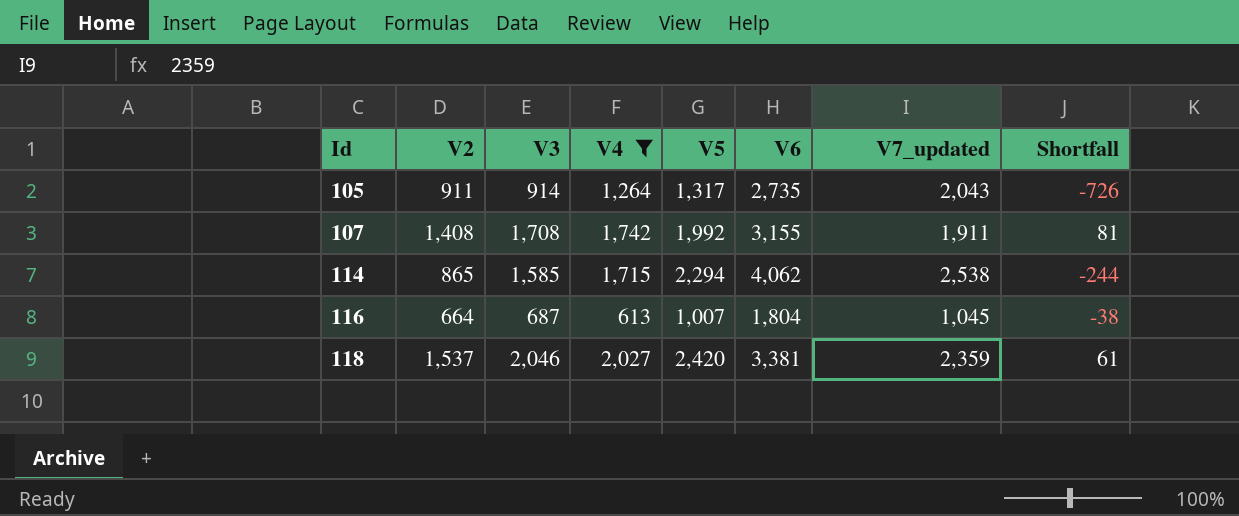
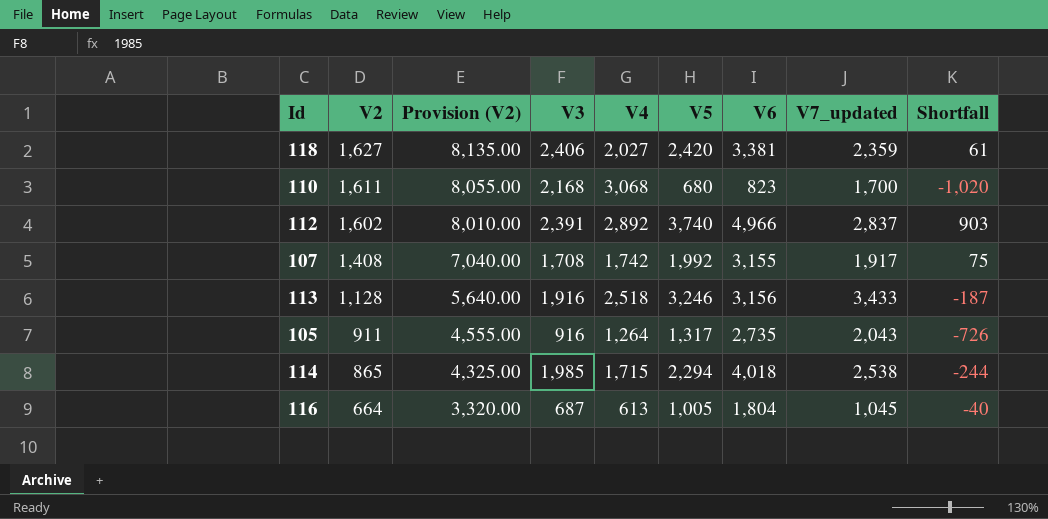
filter: V4 <= 2,027 -> none
row order: Id ascending -> V2 descending
column Provision (V2) | formula: none -> [V2] * 5
118 | V2: 1,537 -> 1,627
118 | V3: 2,046 -> 2,406
107 | V7_updated: 1,911 -> 1,917
107 | Shortfall: 81 -> 75
105 | V3: 914 -> 916
114 | V3: 1,585 -> 1,985
114 | V6: 4,062 -> 4,018
116 | V5: 1,007 -> 1,005
116 | Shortfall: -38 -> -40

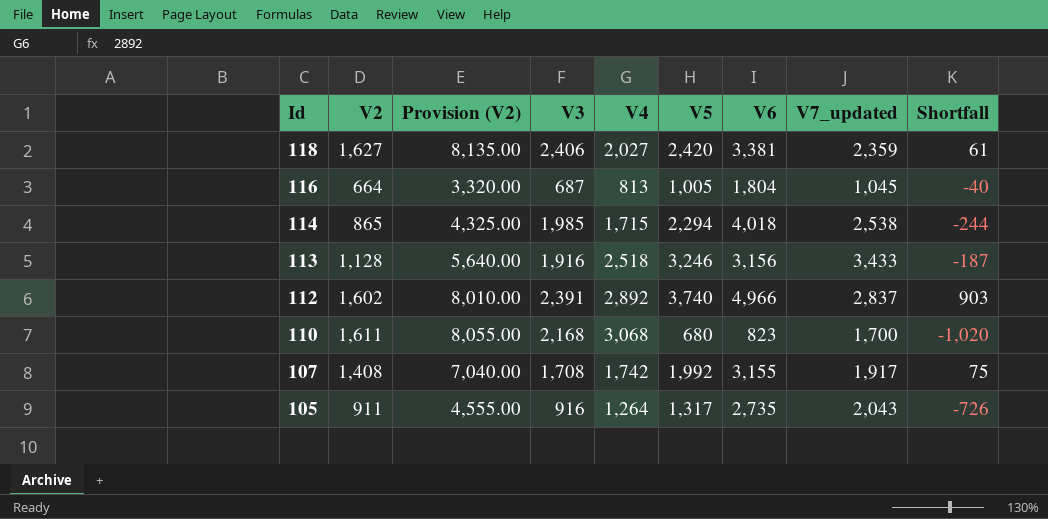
row order: V2 descending -> Id descending
116 | V4: 613 -> 813

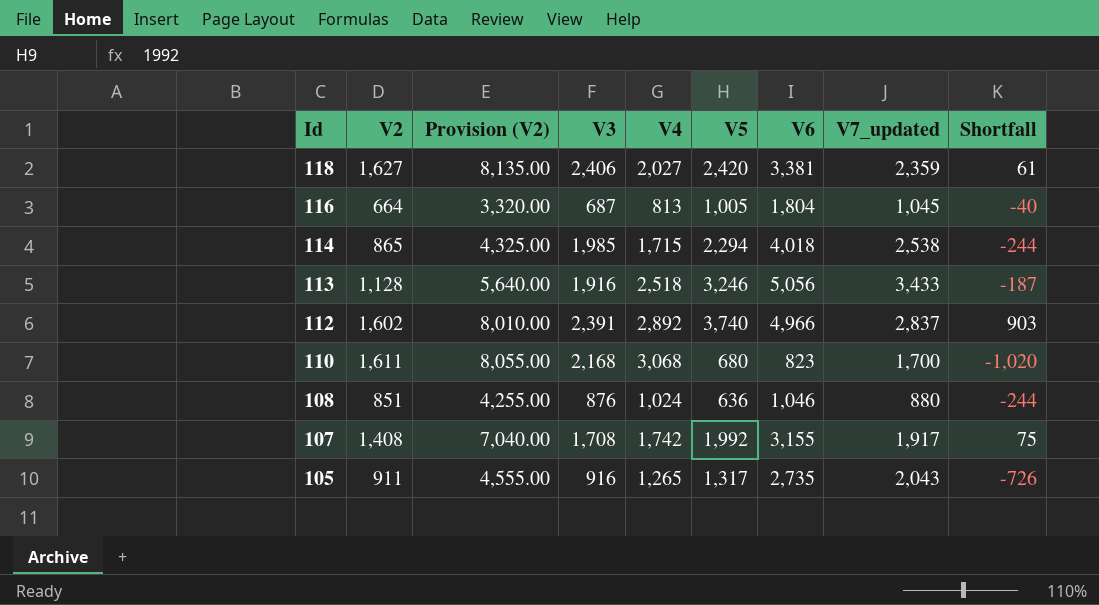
113 | V6: 3,156 -> 5,056
row 108: none -> 851 | 4,255.00 | 876 | 1,024 | 636 | 1,046 | 880 | -244
105 | V4: 1,264 -> 1,265

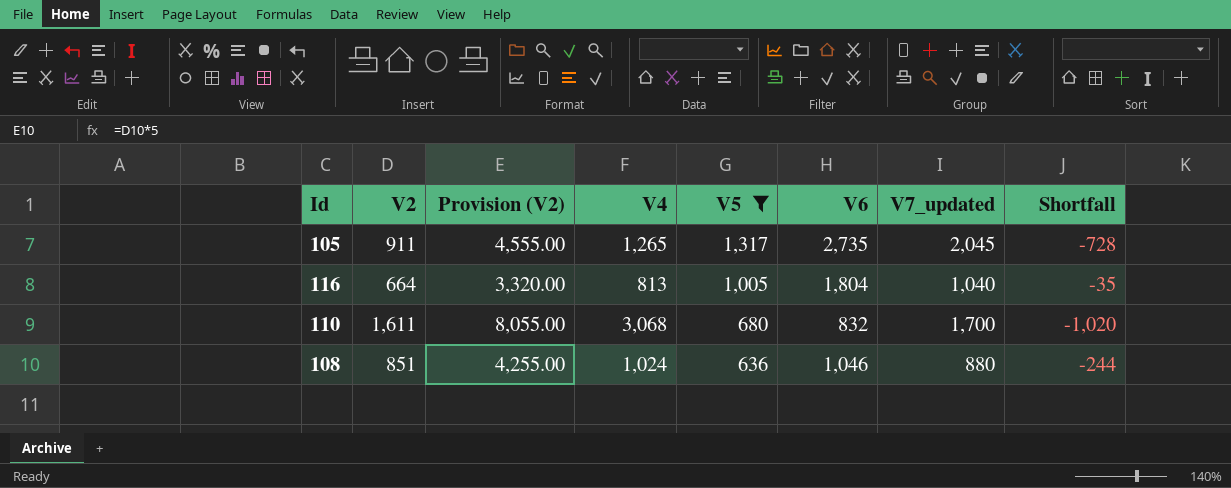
filter: none -> V5 <= 1,317
row order: Id descending -> V5 descending
column V3 | position: 4 -> none
105 | V7_updated: 2,043 -> 2,045
105 | Shortfall: -726 -> -728
116 | V7_updated: 1,045 -> 1,040
116 | Shortfall: -40 -> -35
110 | V6: 823 -> 832

